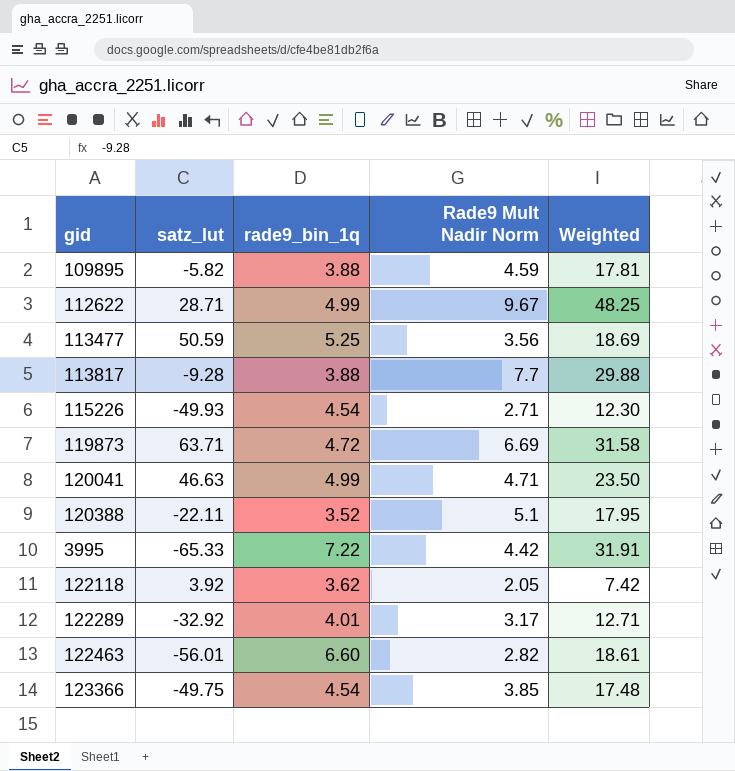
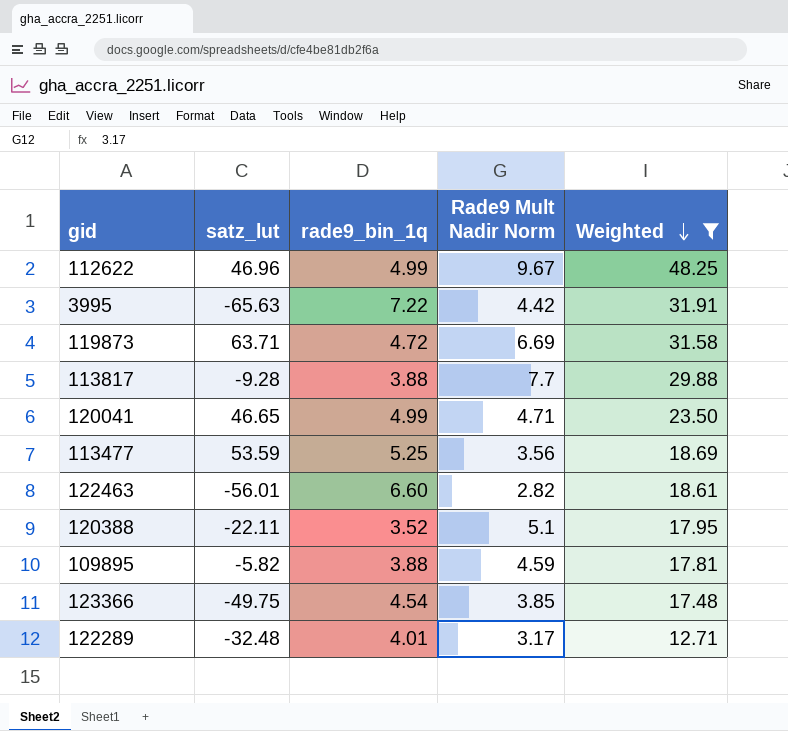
filter: none -> Weighted >= 12.71
row order: none -> Weighted descending
112622 | satz_lut: 28.71 -> 46.96
3995 | satz_lut: -65.33 -> -65.63
120041 | satz_lut: 46.63 -> 46.65
113477 | satz_lut: 50.59 -> 53.59
122289 | satz_lut: -32.92 -> -32.48

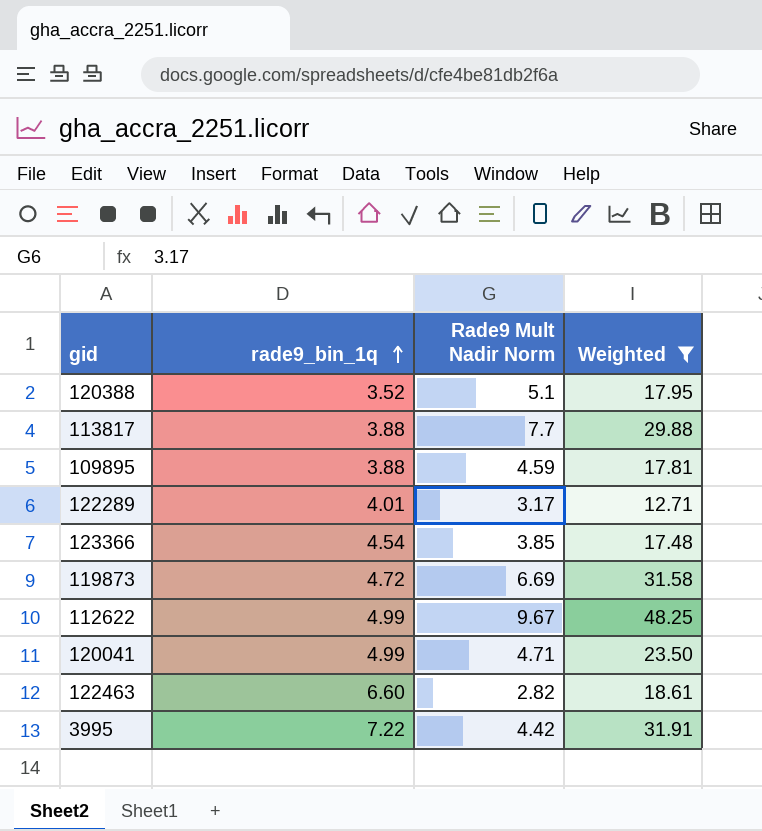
row order: Weighted descending -> rade9_bin_1q ascending
column satz_lut | position: 2 -> none
row 113477: 53.59 | 5.25 | 3.56 | 18.69 -> none

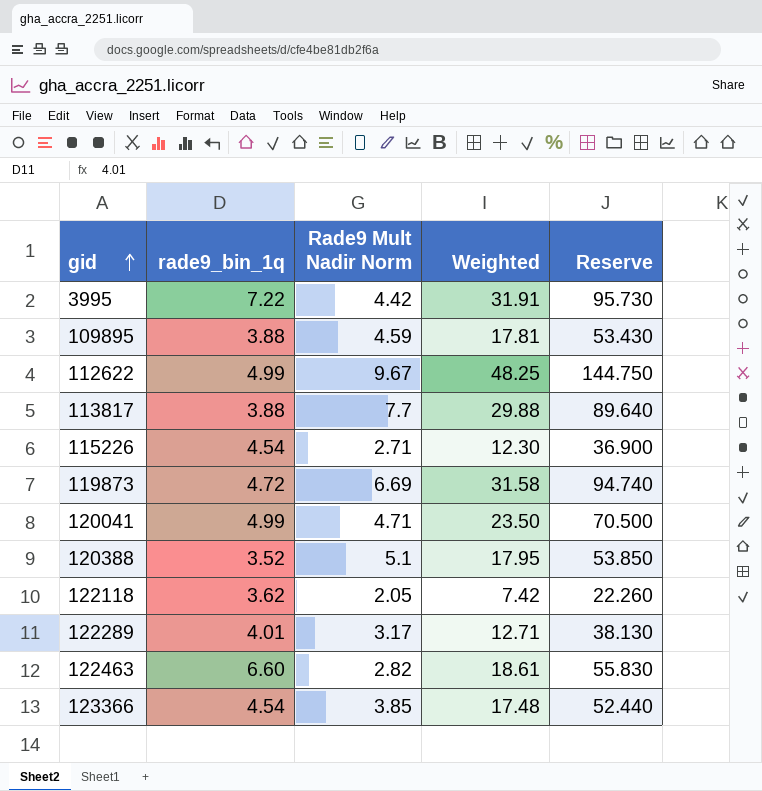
filter: Weighted >= 12.71 -> none
row order: rade9_bin_1q ascending -> gid ascending
column Reserve | formula: none -> [Weighted] * 3

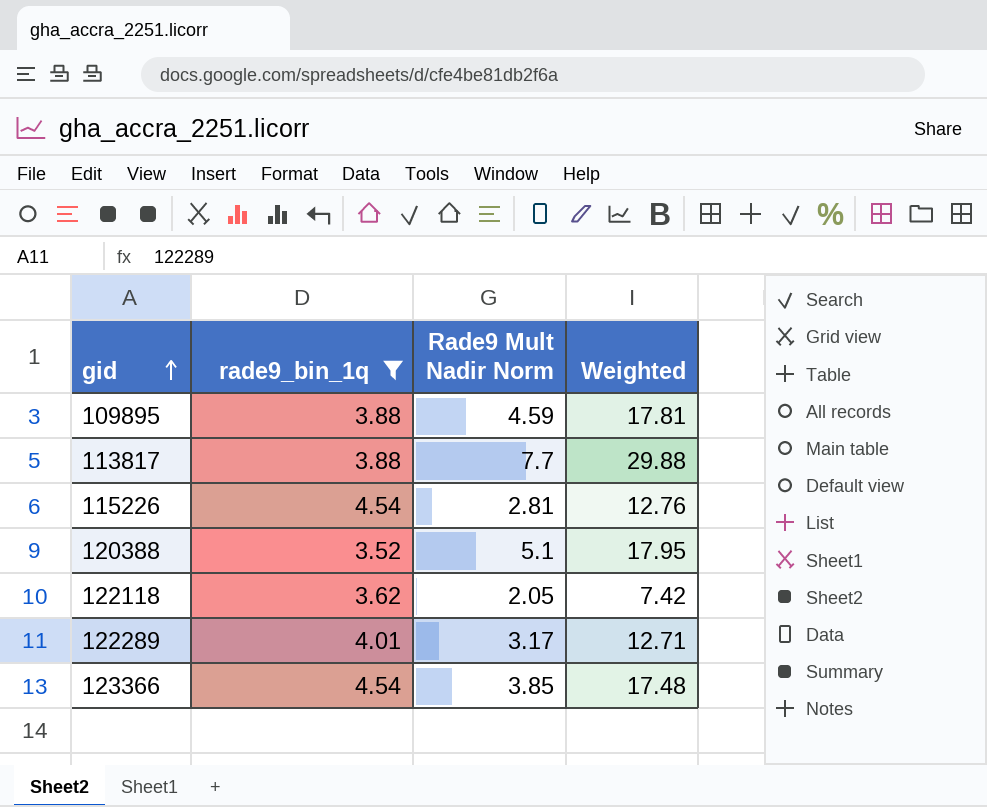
filter: none -> rade9_bin_1q <= 4.54
column Reserve | formula: [Weighted] * 3 -> none
115226 | Rade9 Mult Nadir Norm: 2.71 -> 2.81
115226 | Weighted: 12.30 -> 12.76

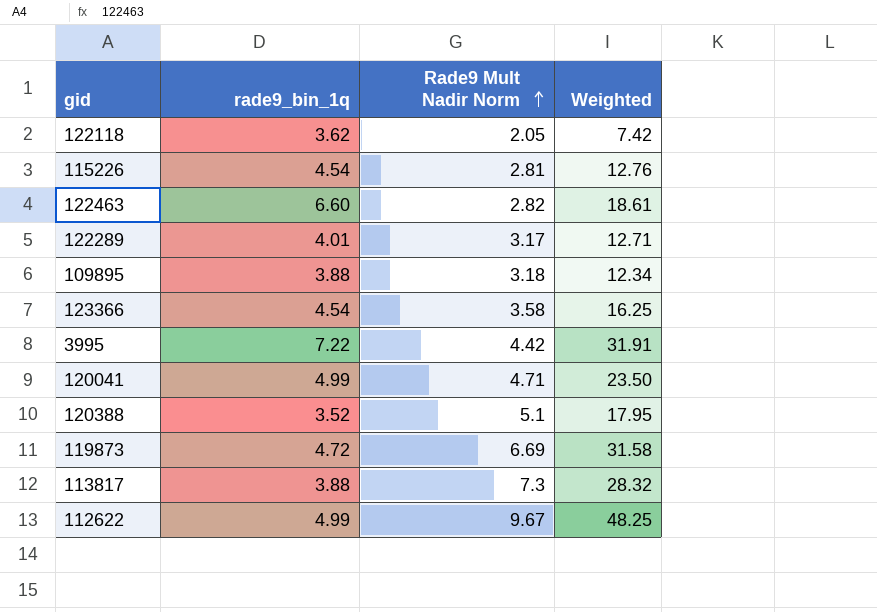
filter: rade9_bin_1q <= 4.54 -> none
row order: gid ascending -> Rade9 Mult Nadir Norm ascending
109895 | Rade9 Mult Nadir Norm: 4.59 -> 3.18
109895 | Weighted: 17.81 -> 12.34
123366 | Rade9 Mult Nadir Norm: 3.85 -> 3.58
123366 | Weighted: 17.48 -> 16.25
113817 | Rade9 Mult Nadir Norm: 7.7 -> 7.3
113817 | Weighted: 29.88 -> 28.32

